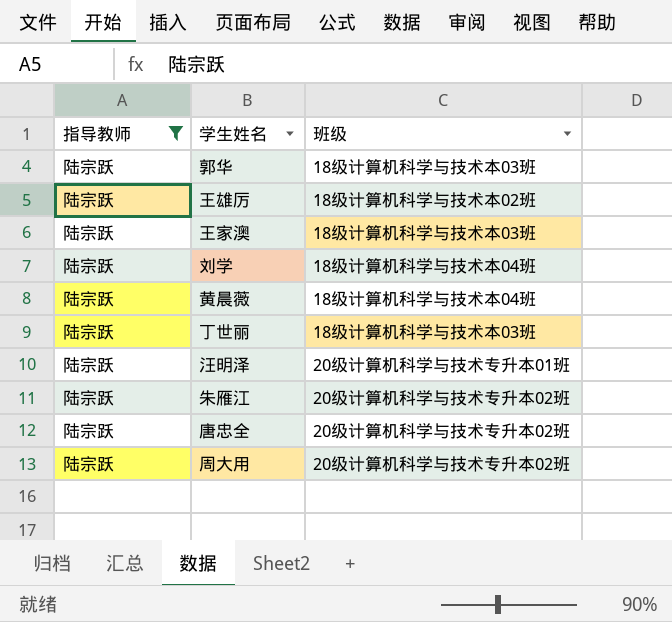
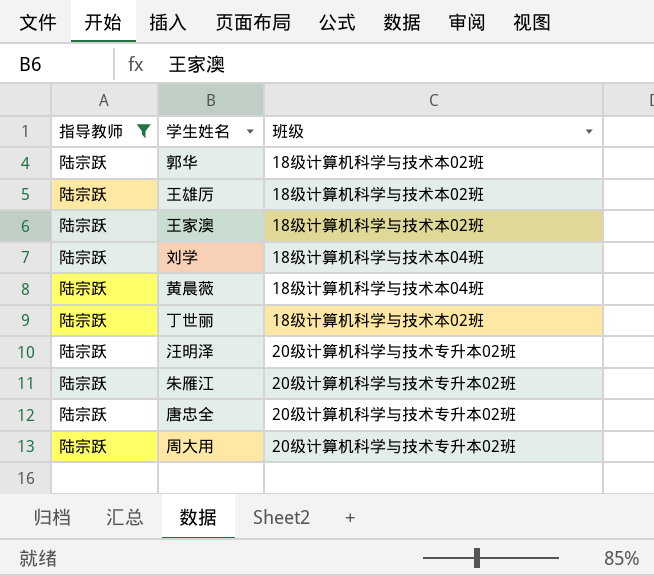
郭华 | 班级: 18级计算机科学与技术本03班 -> 18级计算机科学与技术本02班
王家澳 | 班级: 18级计算机科学与技术本03班 -> 18级计算机科学与技术本02班
丁世丽 | 班级: 18级计算机科学与技术本03班 -> 18级计算机科学与技术本02班
汪明泽 | 班级: 20级计算机科学与技术专升本01班 -> 20级计算机科学与技术专升本02班

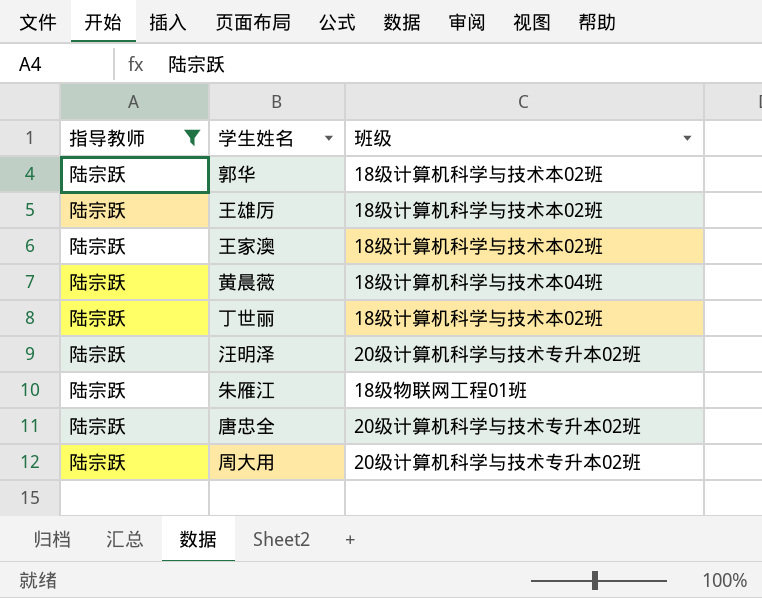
row 刘学: 陆宗跃 | 18级计算机科学与技术本04班 -> none
朱雁江 | 班级: 20级计算机科学与技术专升本02班 -> 18级物联网工程01班

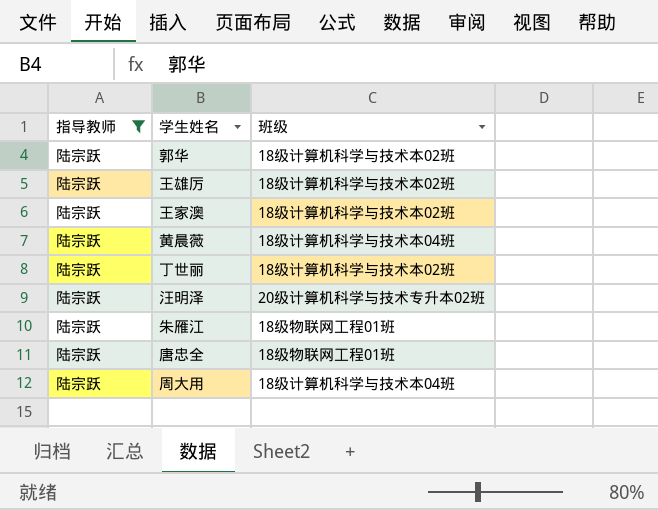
唐忠全 | 班级: 20级计算机科学与技术专升本02班 -> 18级物联网工程01班
周大用 | 班级: 20级计算机科学与技术专升本02班 -> 18级计算机科学与技术本04班

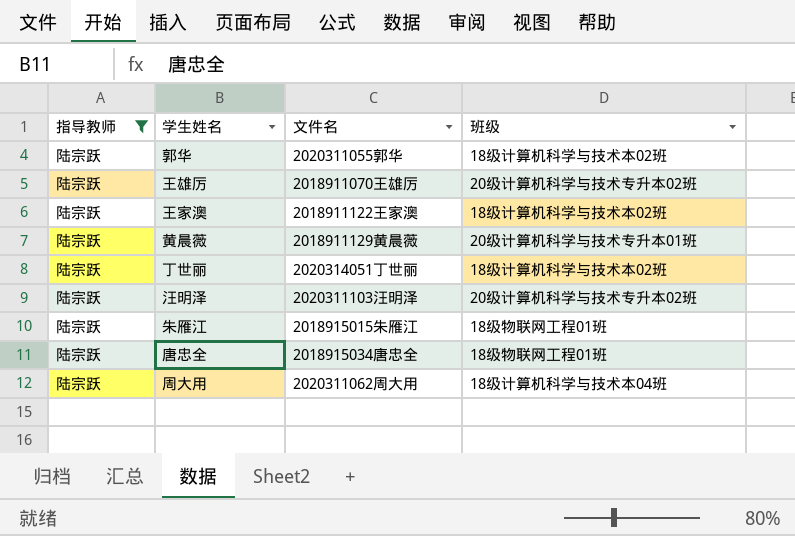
column 文件名 | position: none -> 3
王雄厉 | 班级: 18级计算机科学与技术本02班 -> 20级计算机科学与技术专升本02班
黄晨薇 | 班级: 18级计算机科学与技术本04班 -> 20级计算机科学与技术专升本01班

